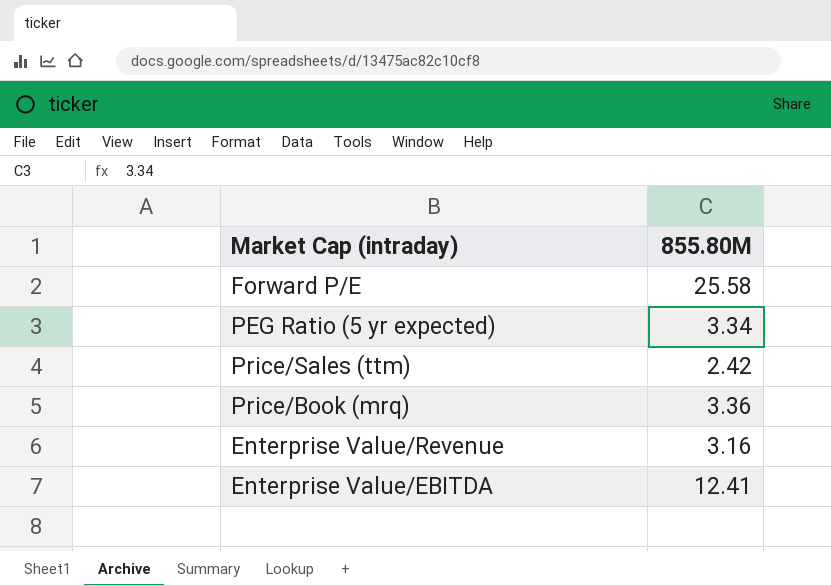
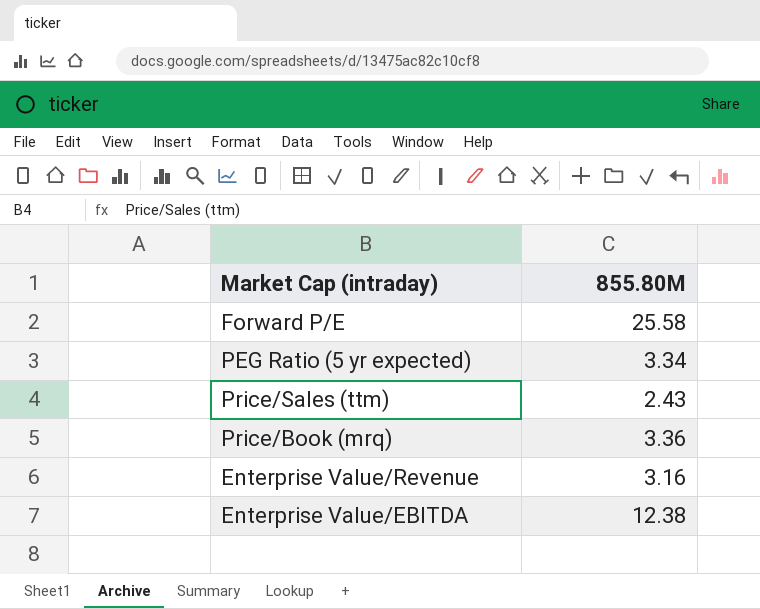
Price/Sales (ttm) | 855.80M: 2.42 -> 2.43
Enterprise Value/EBITDA | 855.80M: 12.41 -> 12.38

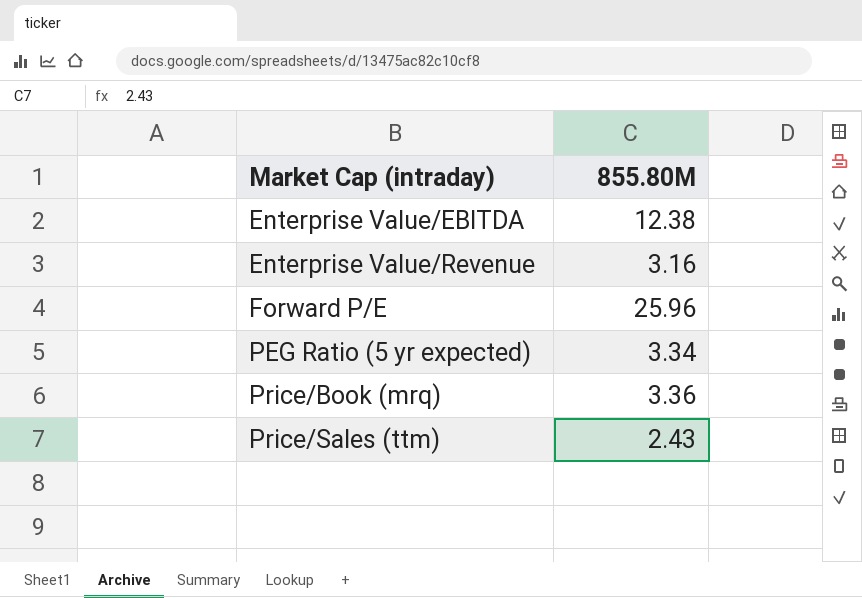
row order: none -> Market Cap (intraday) ascending
Forward P/E | 855.80M: 25.58 -> 25.96

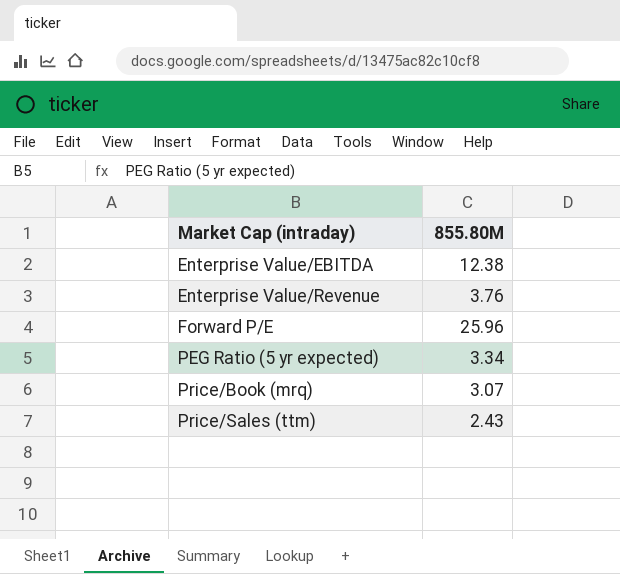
Enterprise Value/Revenue | 855.80M: 3.16 -> 3.76
Price/Book (mrq) | 855.80M: 3.36 -> 3.07

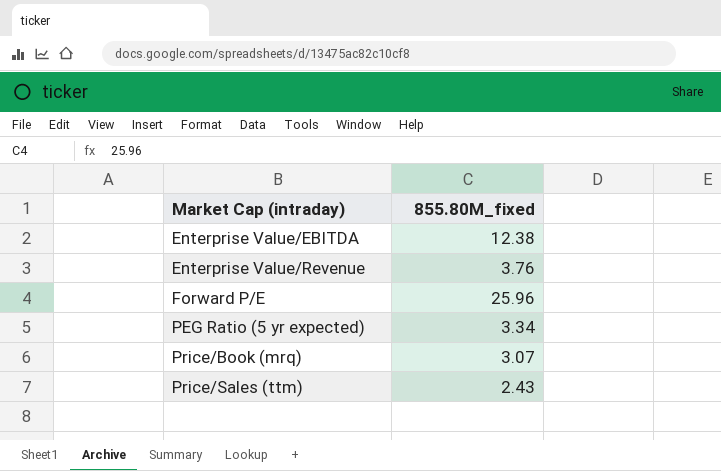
column name: 855.80M -> 855.80M_fixed

